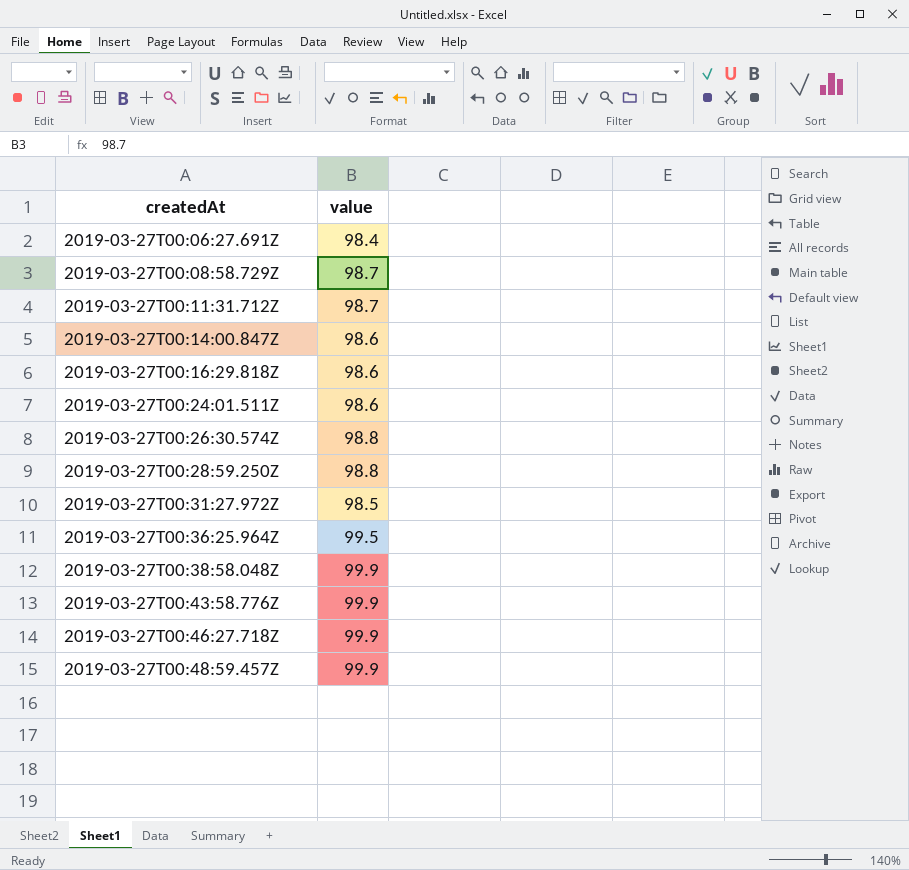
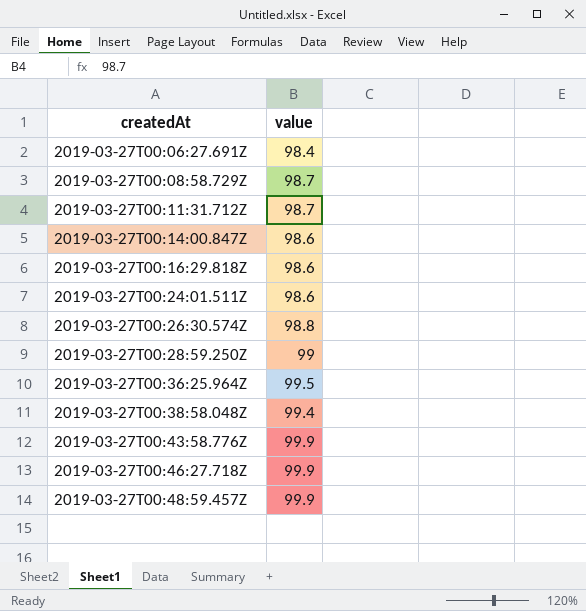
row 2019-03-27T00:31:27.972Z: 98.5 -> none
2019-03-27T00:28:59.250Z | value: 98.8 -> 99
2019-03-27T00:38:58.048Z | value: 99.9 -> 99.4

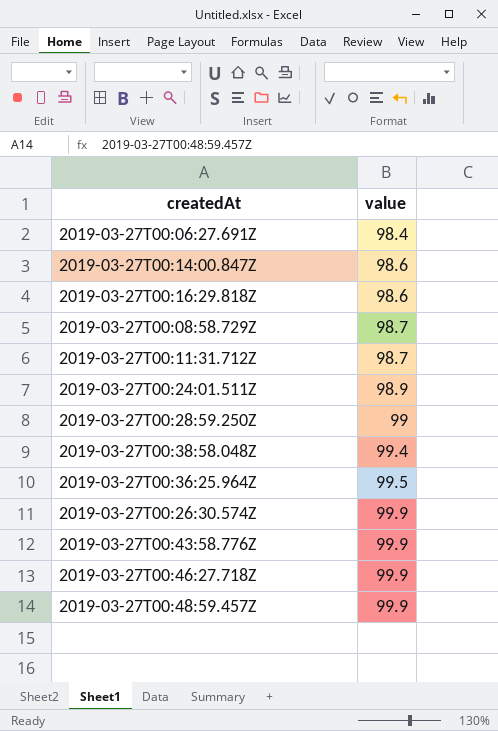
row order: createdAt ascending -> value ascending
2019-03-27T00:24:01.511Z | value: 98.6 -> 98.9
2019-03-27T00:26:30.574Z | value: 98.8 -> 99.9

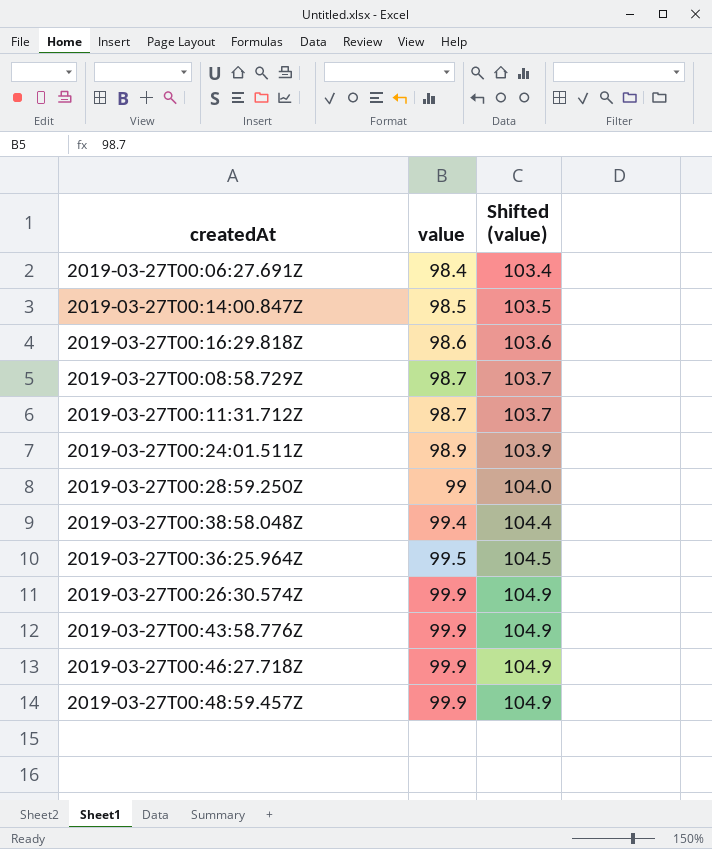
column Shifted (value) | formula: none -> [value] + 5
2019-03-27T00:14:00.847Z | value: 98.6 -> 98.5

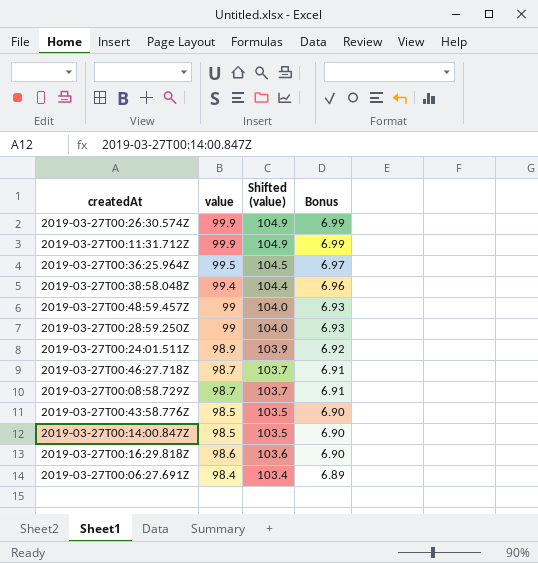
row order: value ascending -> Bonus descending
column Bonus | formula: none -> [value] * 0.07
2019-03-27T00:11:31.712Z | value: 98.7 -> 99.9
2019-03-27T00:11:31.712Z | Shifted (value): 103.7 -> 104.9
2019-03-27T00:48:59.457Z | value: 99.9 -> 99
2019-03-27T00:48:59.457Z | Shifted (value): 104.9 -> 104.0
2019-03-27T00:46:27.718Z | value: 99.9 -> 98.7
2019-03-27T00:46:27.718Z | Shifted (value): 104.9 -> 103.7
2019-03-27T00:43:58.776Z | value: 99.9 -> 98.5
2019-03-27T00:43:58.776Z | Shifted (value): 104.9 -> 103.5

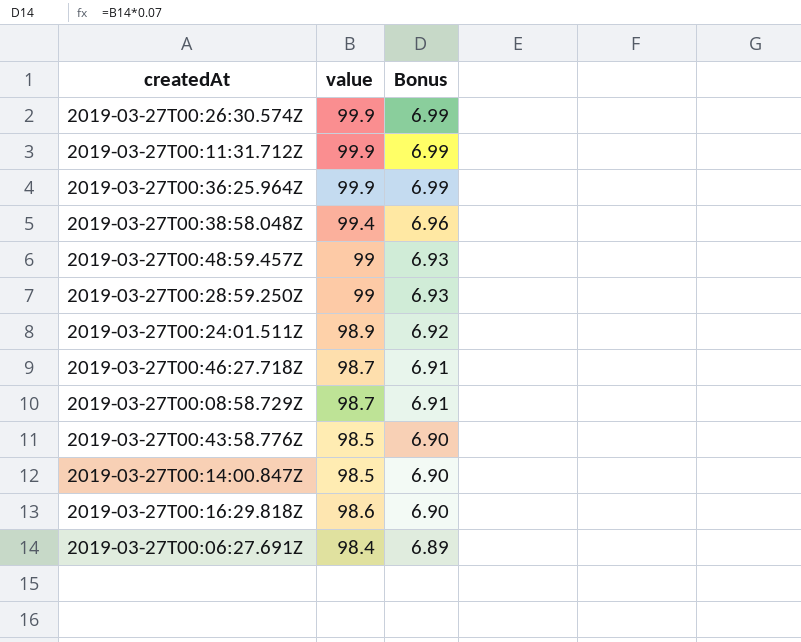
column Shifted (value) | formula: [value] + 5 -> none
2019-03-27T00:36:25.964Z | value: 99.5 -> 99.9
2019-03-27T00:36:25.964Z | Bonus: 6.97 -> 6.99

